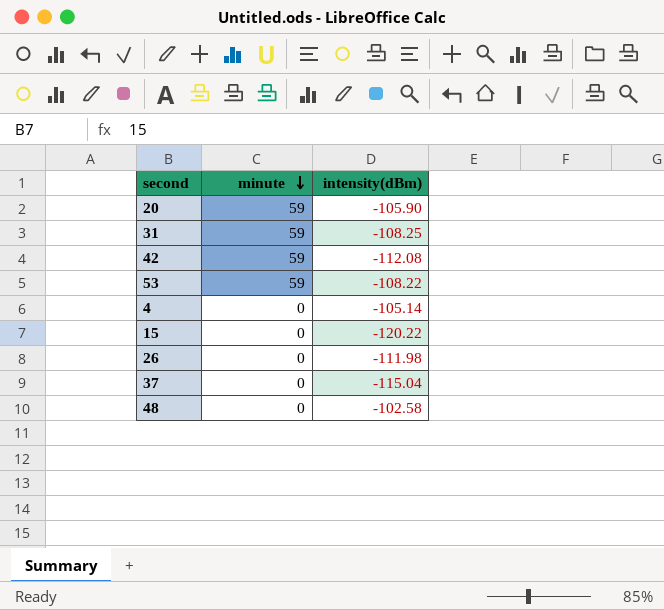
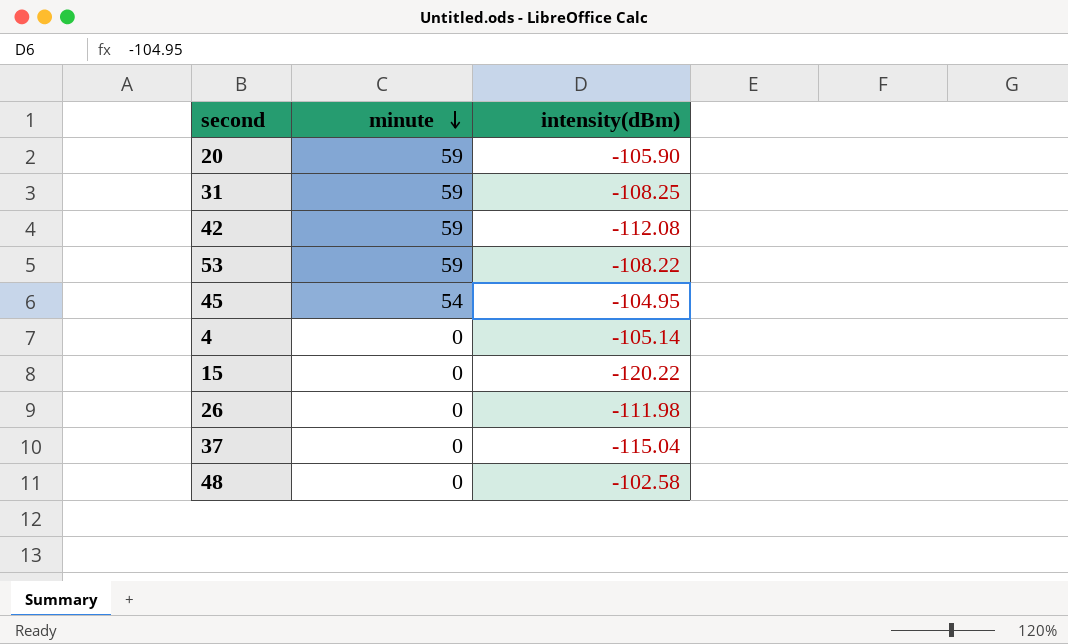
row 45: none -> 54 | -104.95

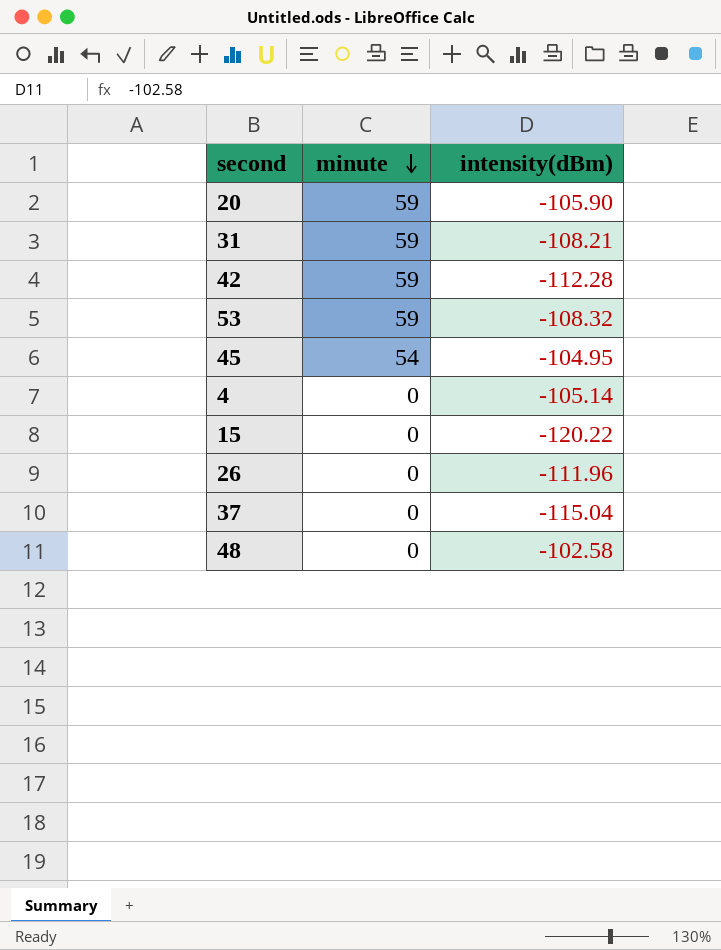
31 | intensity(dBm): -108.25 -> -108.21
42 | intensity(dBm): -112.08 -> -112.28
53 | intensity(dBm): -108.22 -> -108.32
26 | intensity(dBm): -111.98 -> -111.96

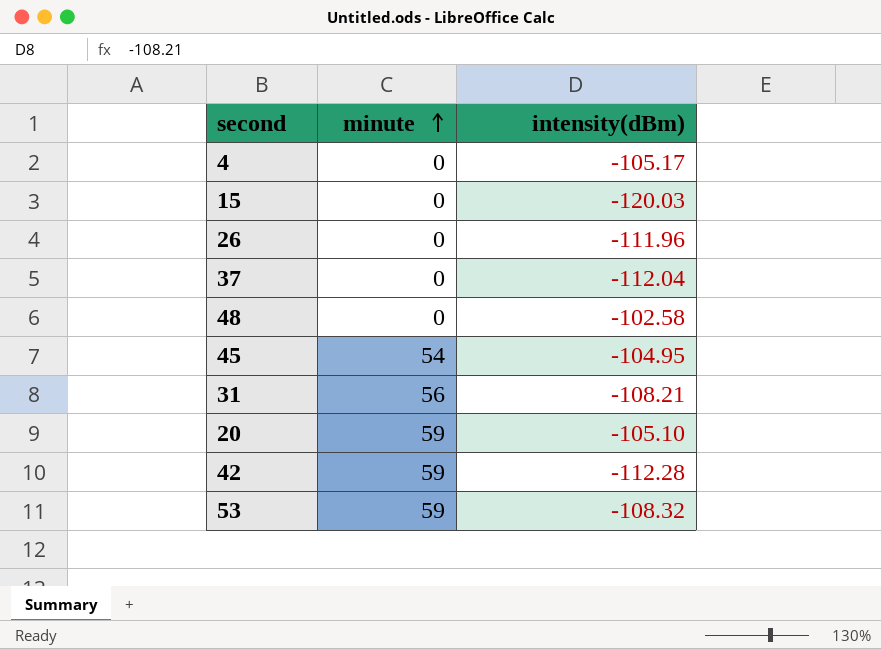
row order: minute descending -> minute ascending
4 | intensity(dBm): -105.14 -> -105.17
15 | intensity(dBm): -120.22 -> -120.03
37 | intensity(dBm): -115.04 -> -112.04
31 | minute: 59 -> 56
20 | intensity(dBm): -105.90 -> -105.10

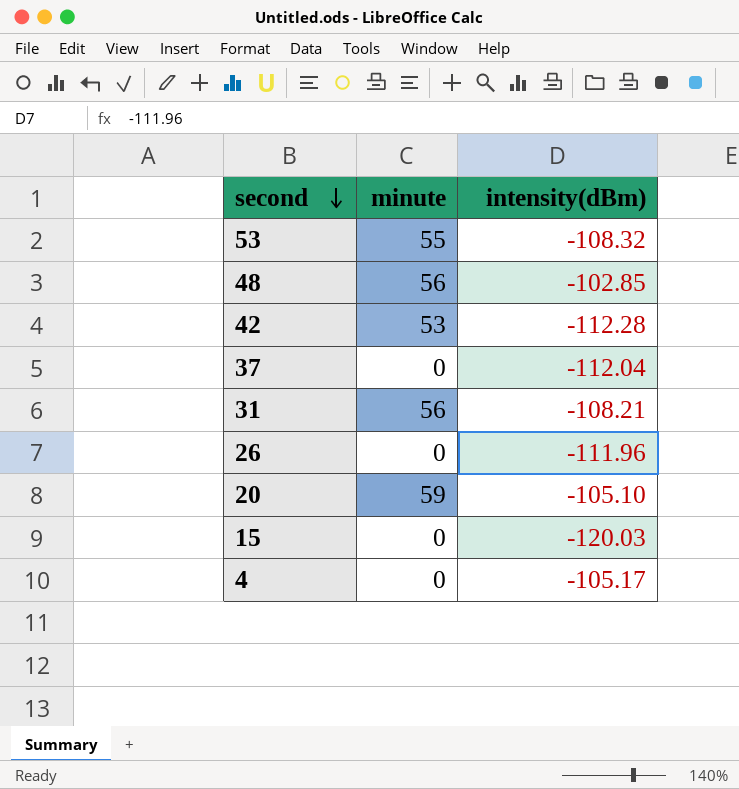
row order: minute ascending -> second descending
row 45: 54 | -104.95 -> none
53 | minute: 59 -> 55
48 | minute: 0 -> 56
48 | intensity(dBm): -102.58 -> -102.85
42 | minute: 59 -> 53

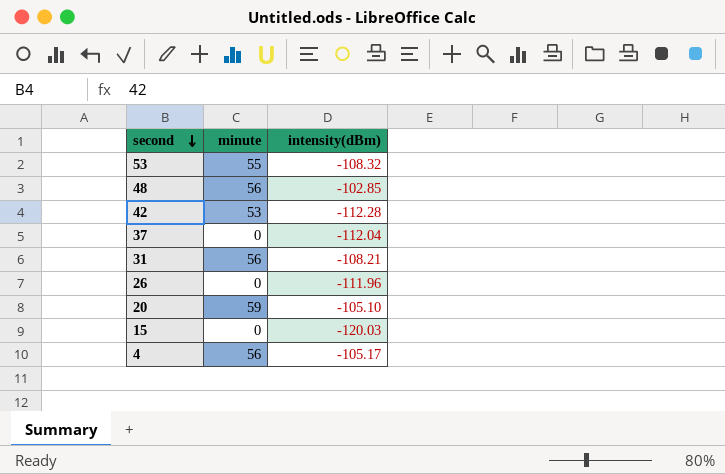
4 | minute: 0 -> 56

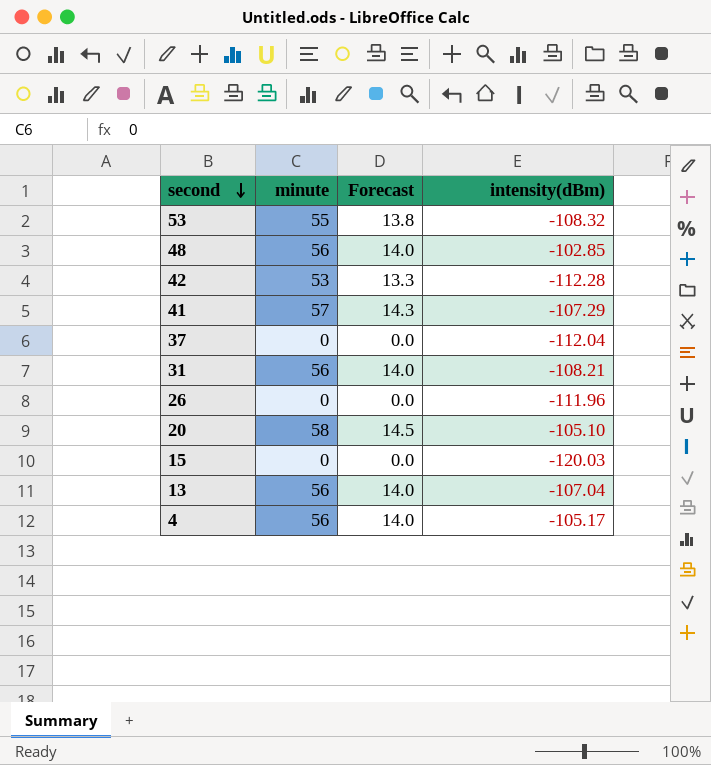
column Forecast | formula: none -> [minute] * 0.25
row 41: none -> 57 | 14.3 | -107.29
20 | minute: 59 -> 58
row 13: none -> 56 | 14.0 | -107.04

